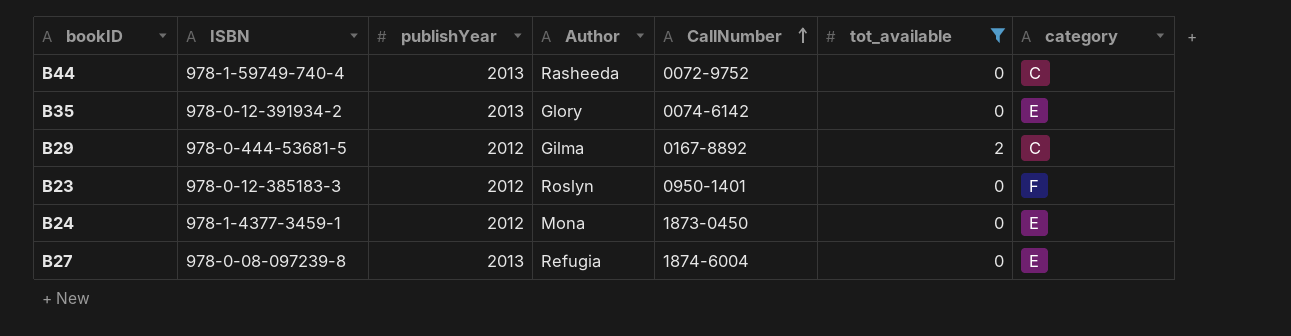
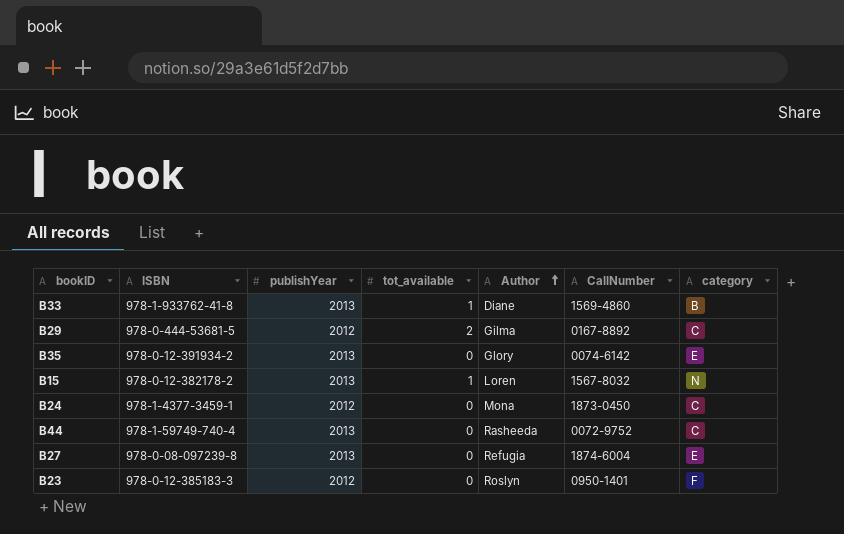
filter: tot_available != 1 -> none
row order: CallNumber ascending -> Author ascending
column tot_available | position: 6 -> 4
B24 | category: E -> C

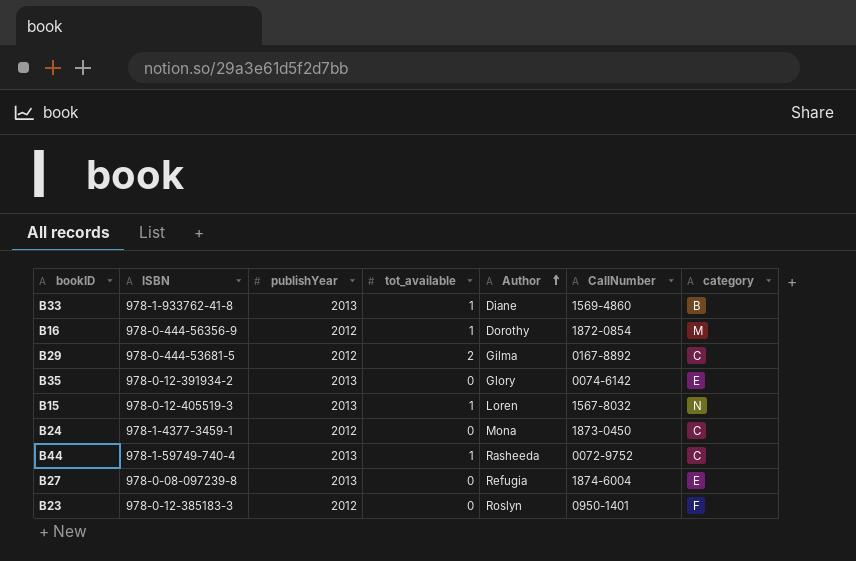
row B16: none -> 978-0-444-56356-9 | 2012 | 1 | Dorothy | 1872-0854 | M
B15 | ISBN: 978-0-12-382178-2 -> 978-0-12-405519-3
B44 | tot_available: 0 -> 1

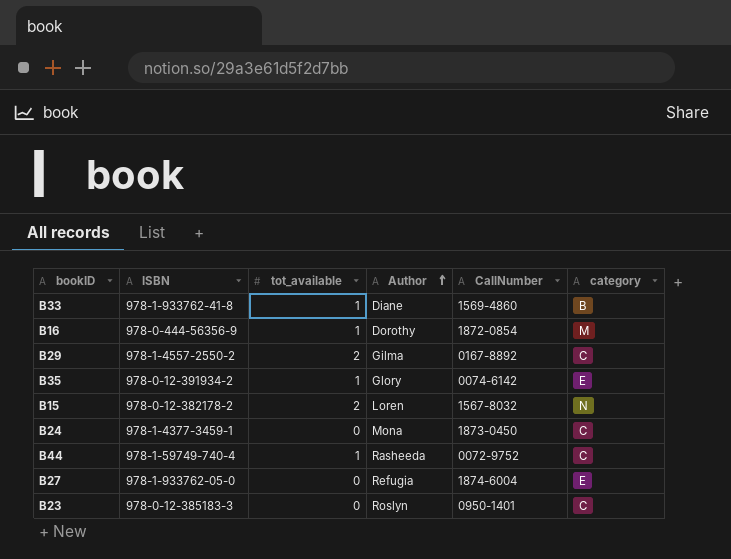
column publishYear | position: 3 -> none
B29 | ISBN: 978-0-444-53681-5 -> 978-1-4557-2550-2
B35 | tot_available: 0 -> 1
B15 | ISBN: 978-0-12-405519-3 -> 978-0-12-382178-2
B15 | tot_available: 1 -> 2
B27 | ISBN: 978-0-08-097239-8 -> 978-1-933762-05-0
B23 | category: F -> C

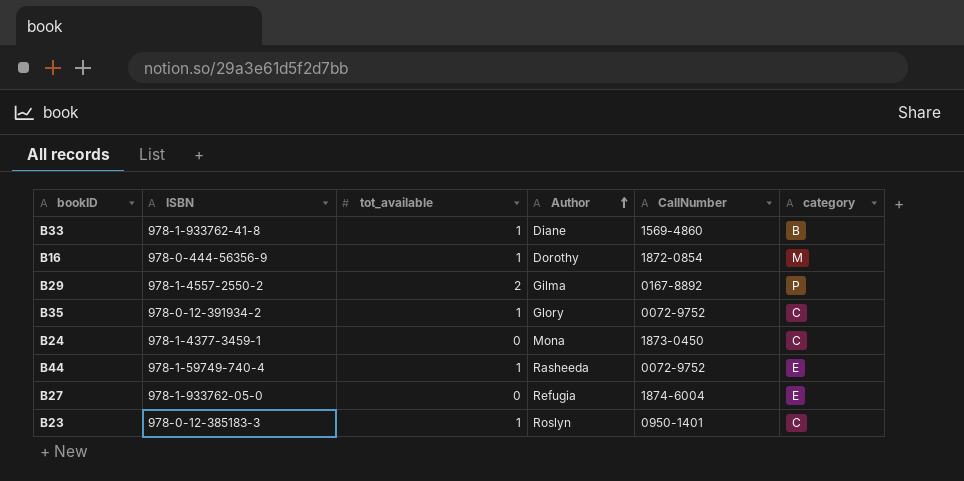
row B15: 978-0-12-382178-2 | 2 | Loren | 1567-8032 | N -> none
B29 | category: C -> P
B35 | CallNumber: 0074-6142 -> 0072-9752
B35 | category: E -> C
B44 | category: C -> E
B23 | tot_available: 0 -> 1

